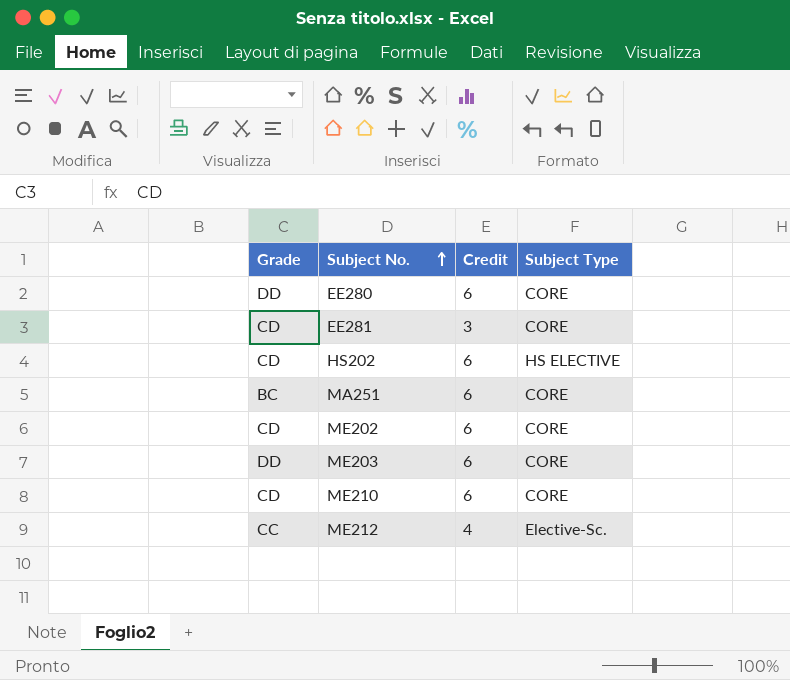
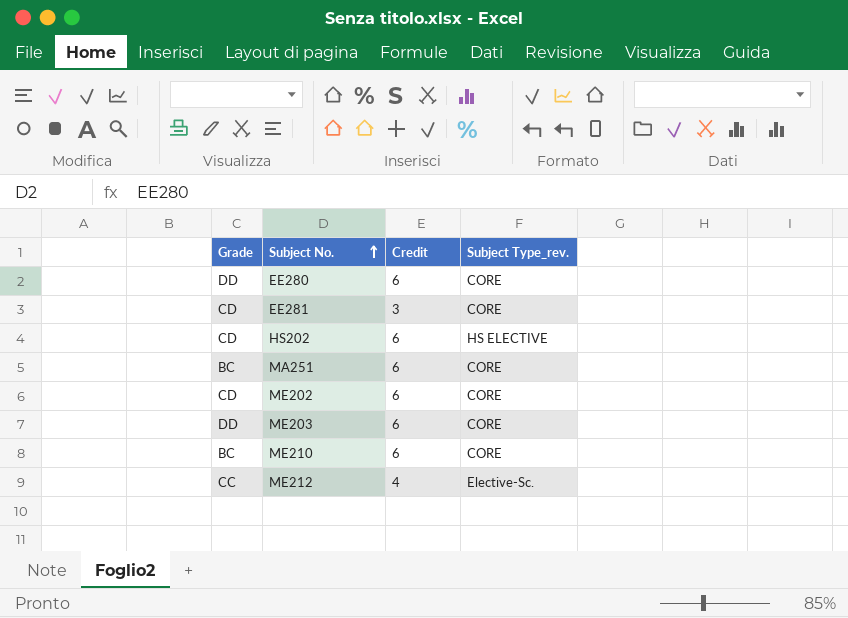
column name: Subject Type -> Subject Type_rev.
ME210 | Grade: CD -> BC

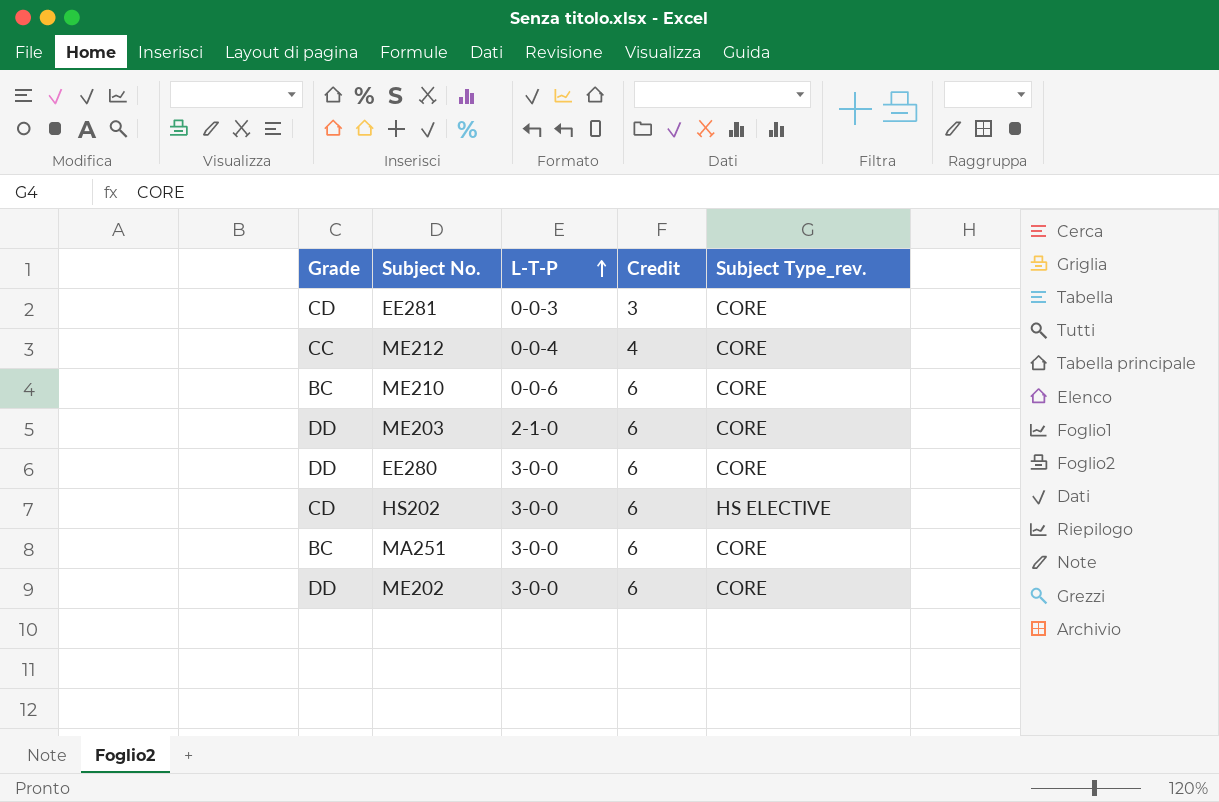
row order: Subject No. ascending -> L-T-P ascending
column L-T-P | position: none -> 3
ME212 | Subject Type_rev.: Elective-Sc. -> CORE
ME202 | Grade: CD -> DD

